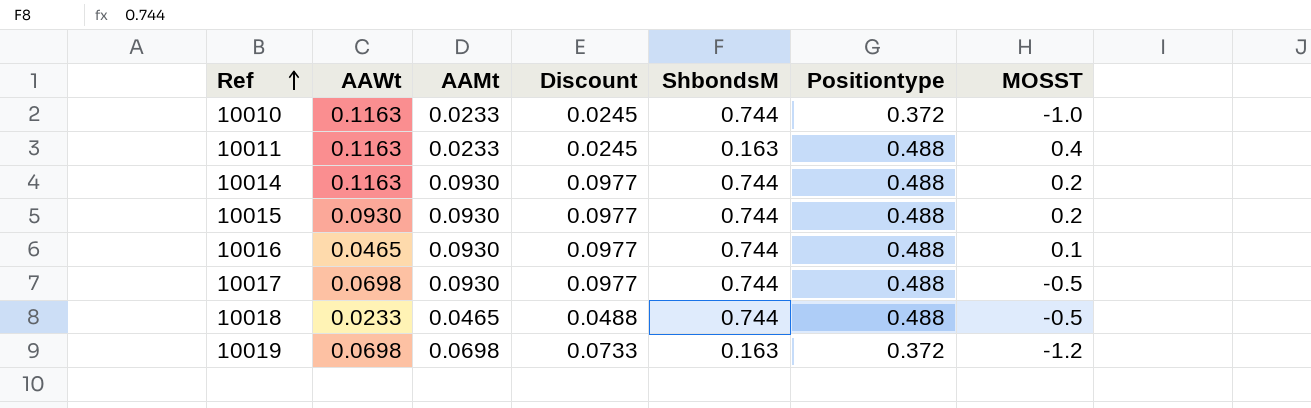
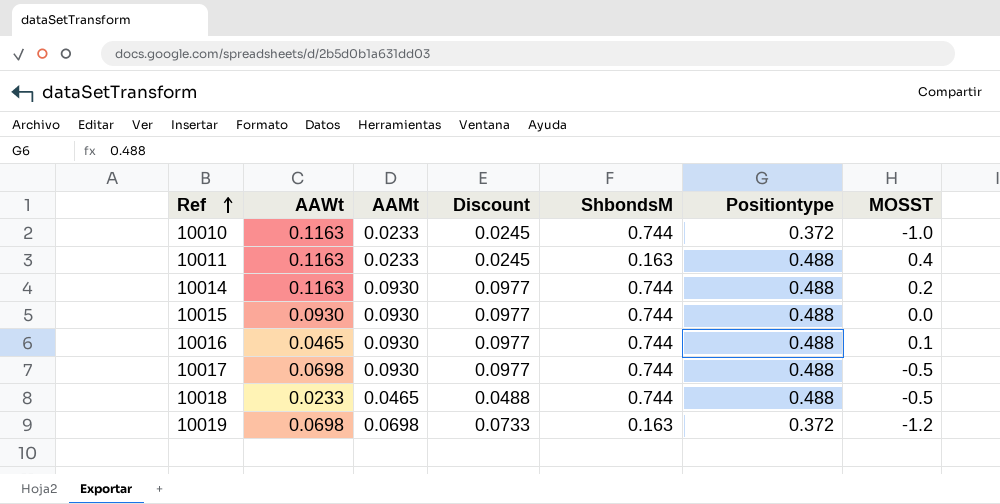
10015 | MOSST: 0.2 -> 0.0

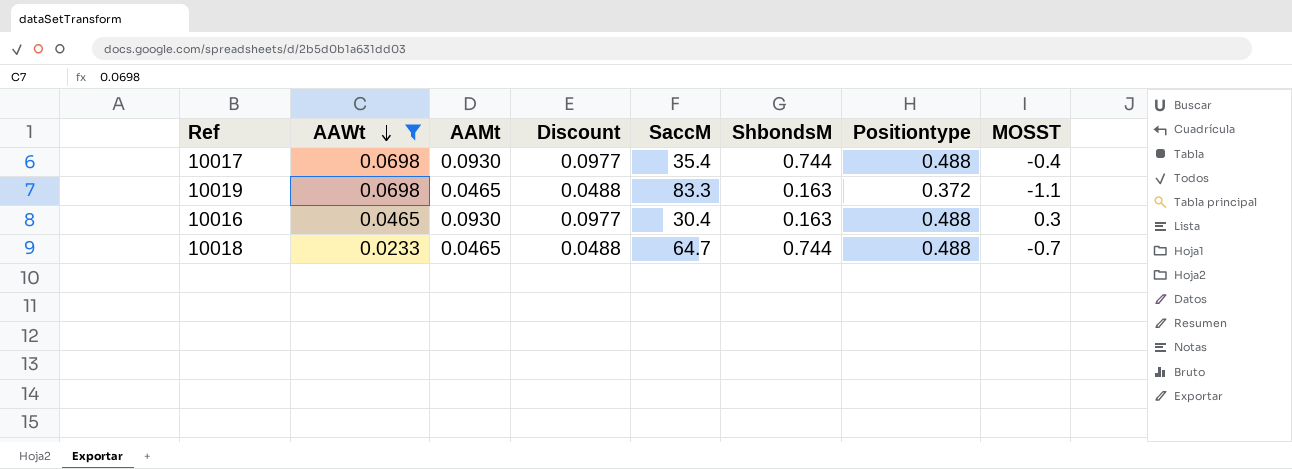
filter: none -> AAWt <= 0.0698
row order: Ref ascending -> AAWt descending
column SaccM | position: none -> 5
10017 | MOSST: -0.5 -> -0.4
10019 | AAMt: 0.0698 -> 0.0465
10019 | Discount: 0.0733 -> 0.0488
10019 | MOSST: -1.2 -> -1.1
10016 | ShbondsM: 0.744 -> 0.163
10016 | MOSST: 0.1 -> 0.3
10018 | MOSST: -0.5 -> -0.7

